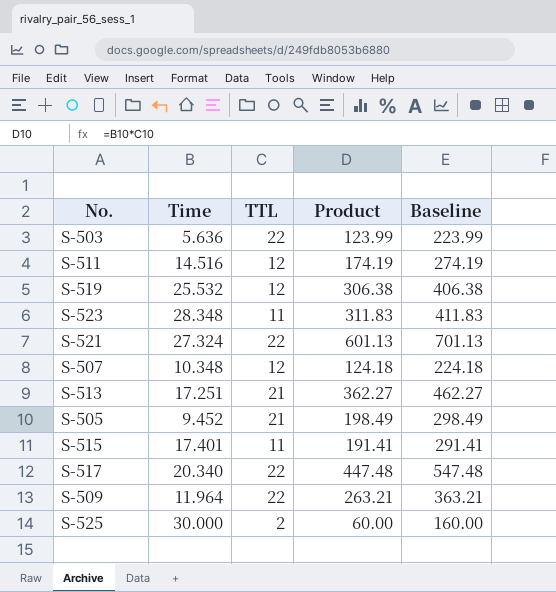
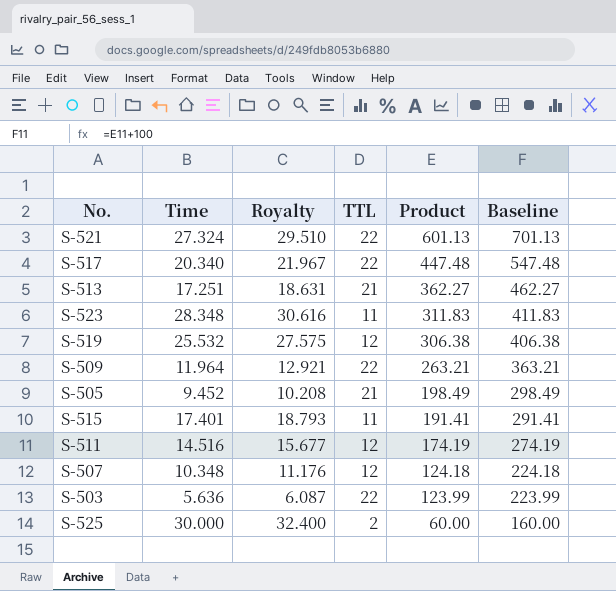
row order: none -> Product descending
column Royalty | formula: none -> [Time] * 1.08

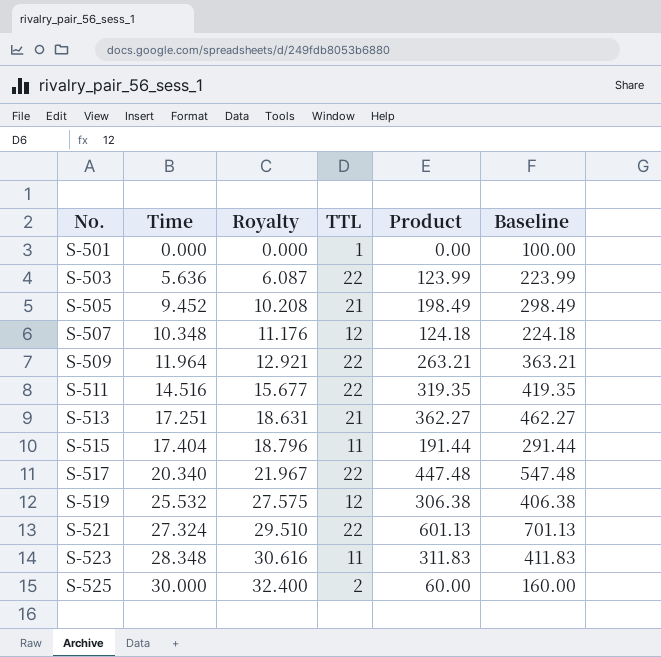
row order: Product descending -> No. ascending
row S-501: none -> 0.000 | 0.000 | 1 | 0.00 | 100.00
S-511 | TTL: 12 -> 22
S-511 | Product: 174.19 -> 319.35
S-511 | Baseline: 274.19 -> 419.35
S-515 | Time: 17.401 -> 17.404
S-515 | Royalty: 18.793 -> 18.796
S-515 | Product: 191.41 -> 191.44
S-515 | Baseline: 291.41 -> 291.44

